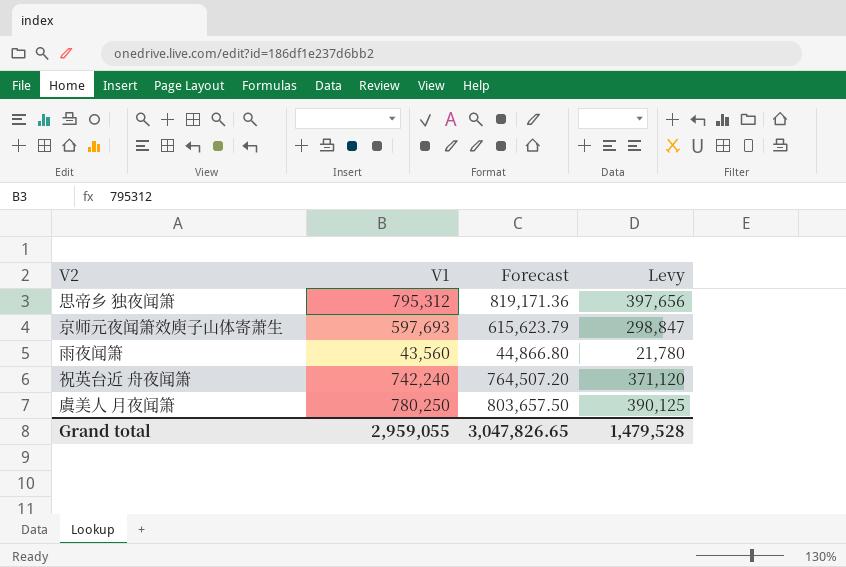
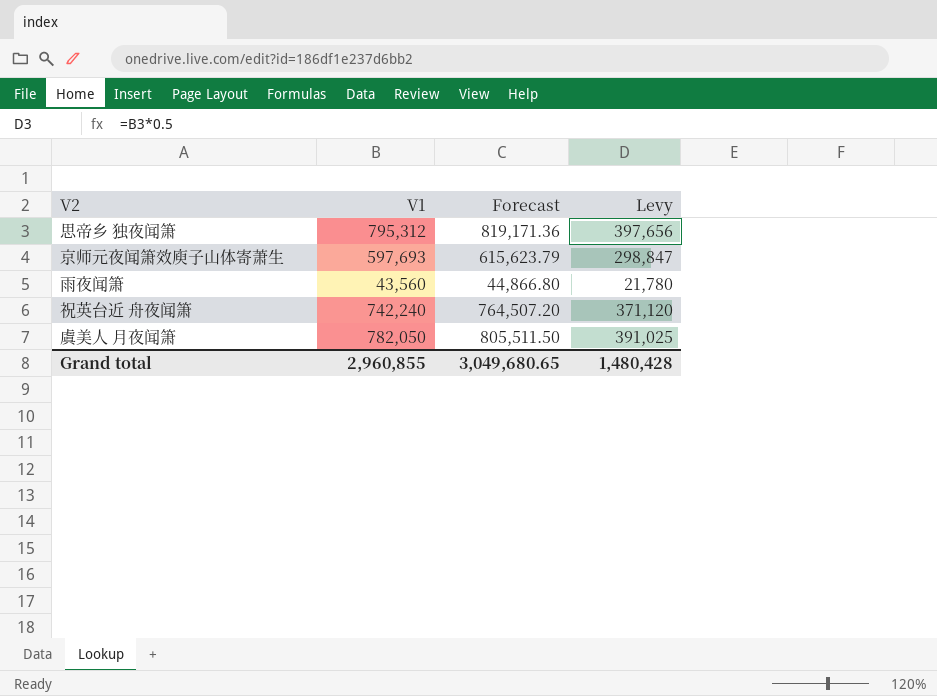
虞美人 月夜闻箫 | V1: 780,250 -> 782,050
虞美人 月夜闻箫 | Forecast: 803,657.50 -> 805,511.50
虞美人 月夜闻箫 | Levy: 390,125 -> 391,025
Grand total | V1: 2,959,055 -> 2,960,855
Grand total | Forecast: 3,047,826.65 -> 3,049,680.65
Grand total | Levy: 1,479,528 -> 1,480,428

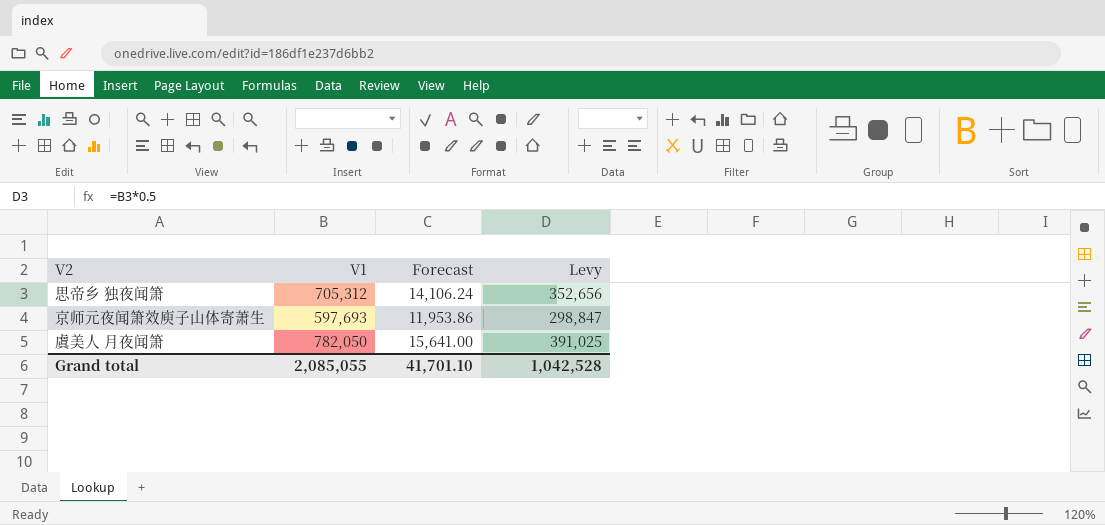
column Forecast | formula: [V1] * 1.03 -> [V1] * 0.02
row 雨夜闻箫: 43,560 | 44,866.80 | 21,780 -> none
row 祝英台近 舟夜闻箫: 742,240 | 764,507.20 | 371,120 -> none
思帝乡 独夜闻箫 | V1: 795,312 -> 705,312
思帝乡 独夜闻箫 | Levy: 397,656 -> 352,656
Grand total | V1: 2,960,855 -> 2,085,055
Grand total | Forecast: 3,049,680.65 -> 41,701.10
Grand total | Levy: 1,480,428 -> 1,042,528

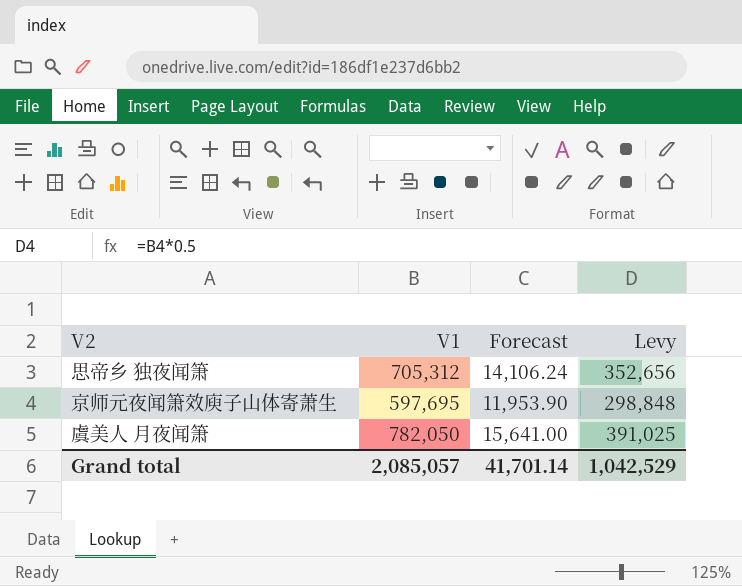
京师元夜闻箫效庾子山体寄萧生 | V1: 597,693 -> 597,695
京师元夜闻箫效庾子山体寄萧生 | Forecast: 11,953.86 -> 11,953.90
京师元夜闻箫效庾子山体寄萧生 | Levy: 298,847 -> 298,848
Grand total | V1: 2,085,055 -> 2,085,057
Grand total | Forecast: 41,701.10 -> 41,701.14
Grand total | Levy: 1,042,528 -> 1,042,529

